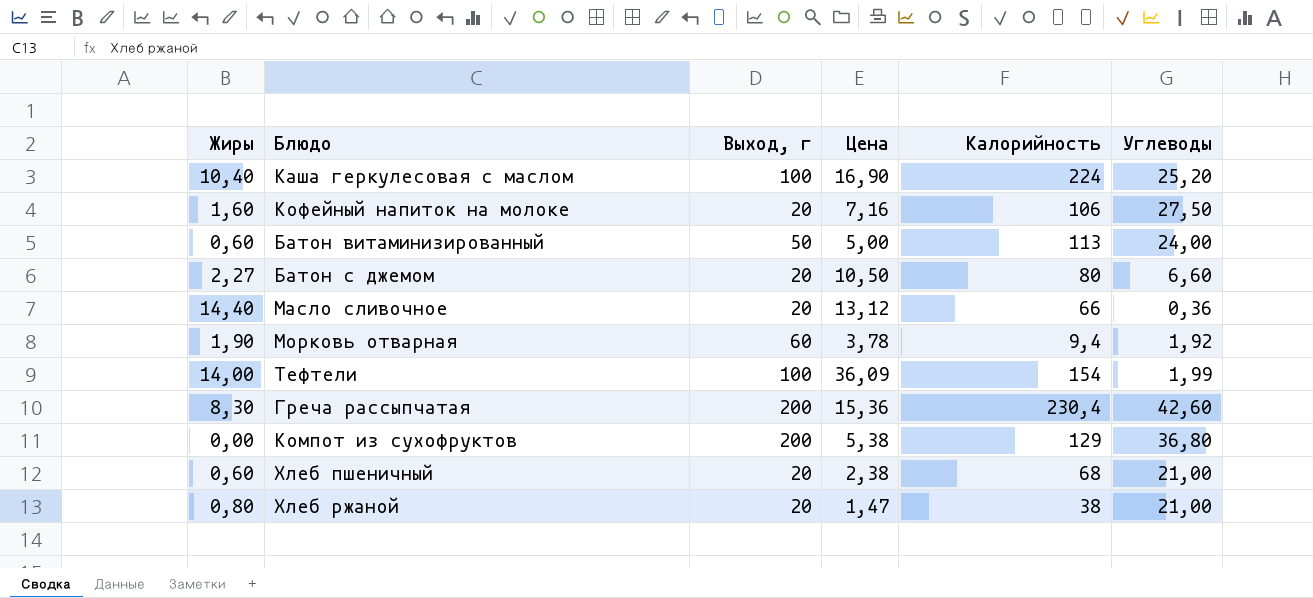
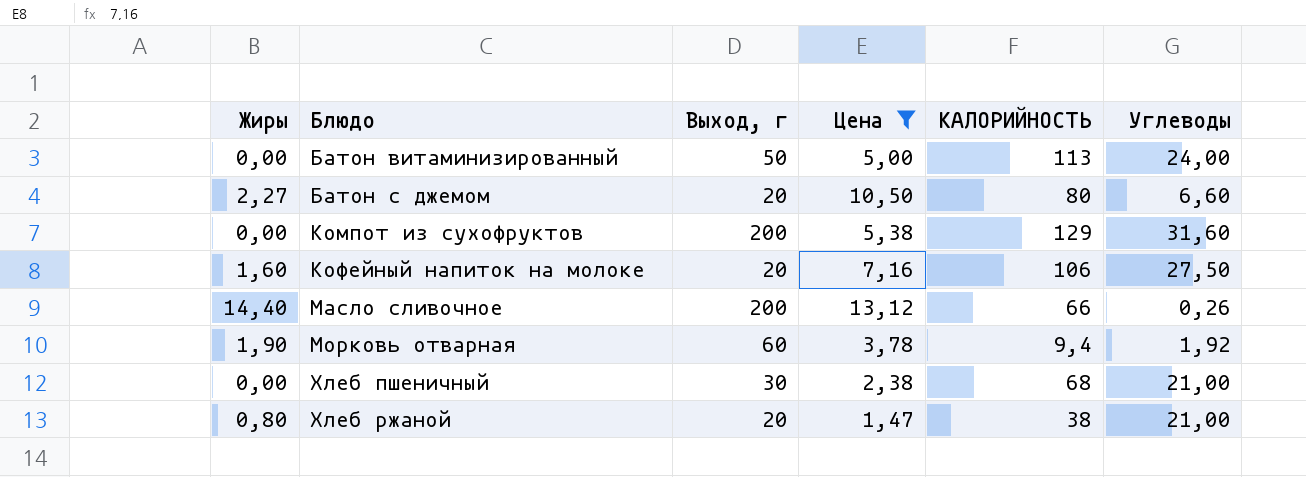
filter: none -> Цена <= 13,12
row order: none -> Блюдо ascending
column name: Калорийность -> КАЛОРИЙНОСТЬ
Батон витаминизированный | Жиры: 0,60 -> 0,00
Компот из сухофруктов | Углеводы: 36,80 -> 31,60
Масло сливочное | Выход, г: 20 -> 200
Масло сливочное | Углеводы: 0,36 -> 0,26
Хлеб пшеничный | Жиры: 0,60 -> 0,00
Хлеб пшеничный | Выход, г: 20 -> 30

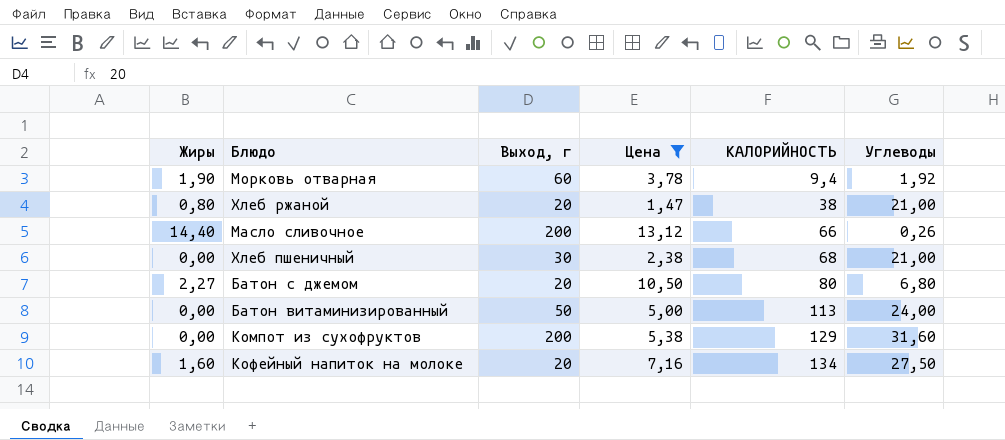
row order: Блюдо ascending -> КАЛОРИЙНОСТЬ ascending
Батон с джемом | Углеводы: 6,60 -> 6,80
Кофейный напиток на молоке | КАЛОРИЙНОСТЬ: 106 -> 134

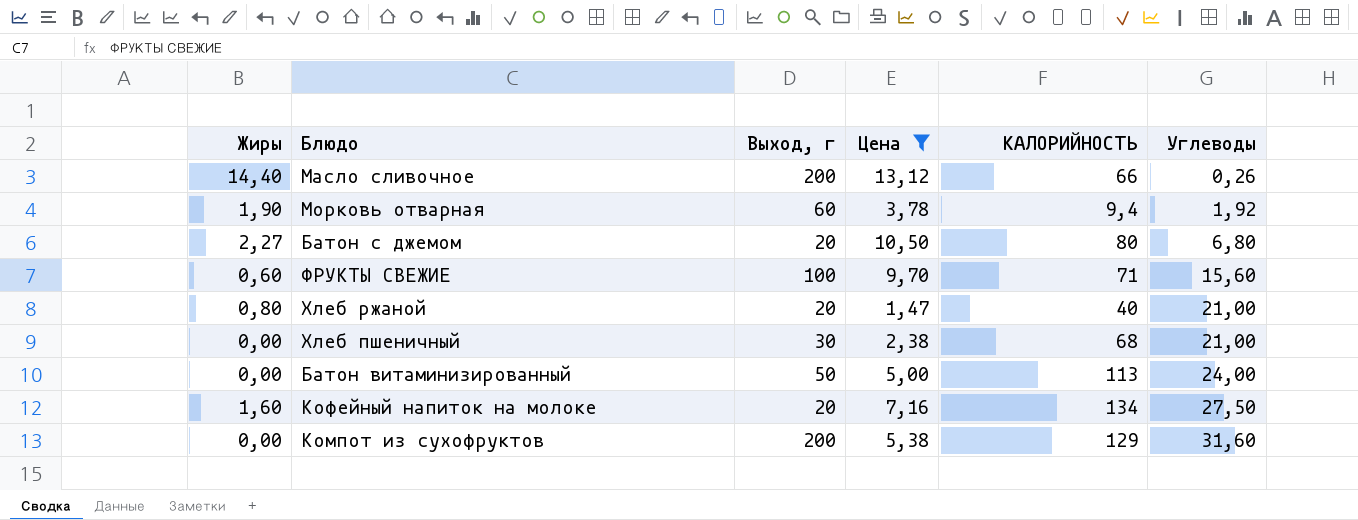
row order: КАЛОРИЙНОСТЬ ascending -> Углеводы ascending
row ФРУКТЫ СВЕЖИЕ: none -> 0,60 | 100 | 9,70 | 71 | 15,60
Хлеб ржаной | КАЛОРИЙНОСТЬ: 38 -> 40

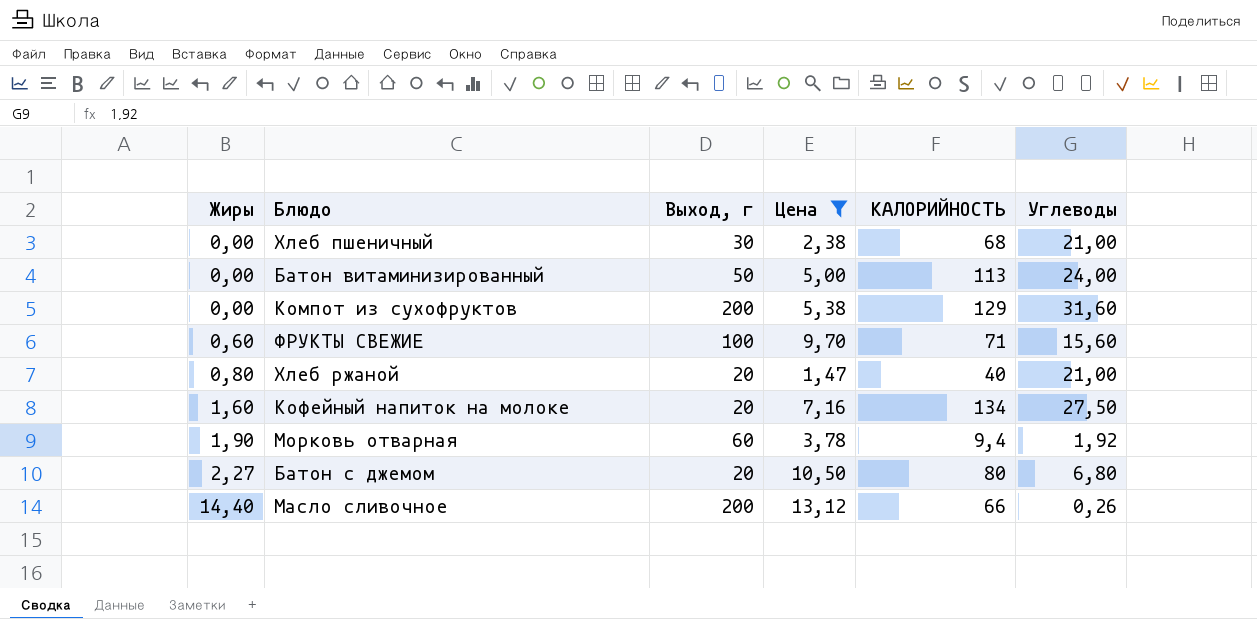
row order: Углеводы ascending -> Жиры ascending

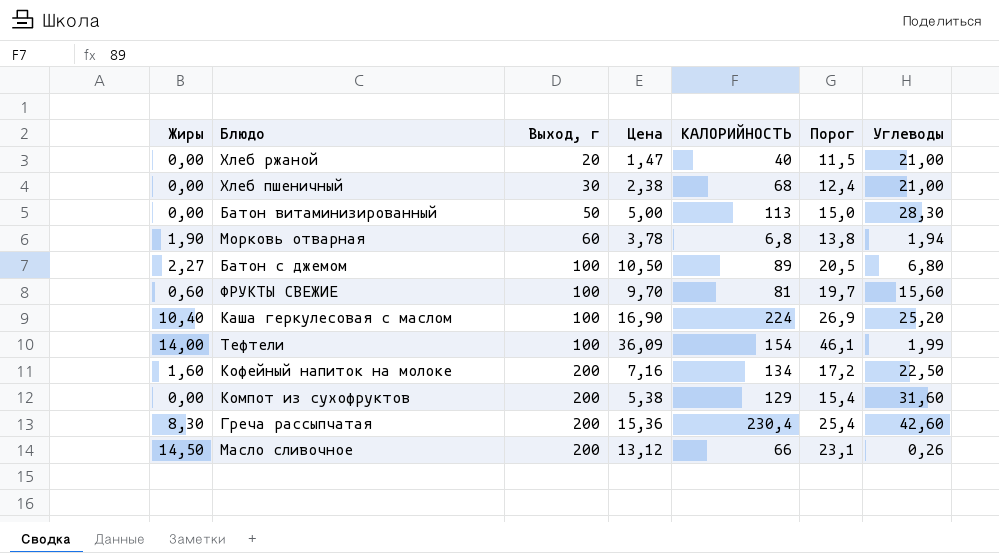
filter: Цена <= 13,12 -> none
row order: Жиры ascending -> Выход, г ascending
column Порог | formula: none -> [Цена] + 10
Хлеб ржаной | Жиры: 0,80 -> 0,00
Батон витаминизированный | Углеводы: 24,00 -> 28,30
Морковь отварная | КАЛОРИЙНОСТЬ: 9,4 -> 6,8
Морковь отварная | Углеводы: 1,92 -> 1,94
Батон с джемом | Выход, г: 20 -> 100
Батон с джемом | КАЛОРИЙНОСТЬ: 80 -> 89
ФРУКТЫ СВЕЖИЕ | КАЛОРИЙНОСТЬ: 71 -> 81
Кофейный напиток на молоке | Выход, г: 20 -> 200
Кофейный напиток на молоке | Углеводы: 27,50 -> 22,50
Масло сливочное | Жиры: 14,40 -> 14,50

